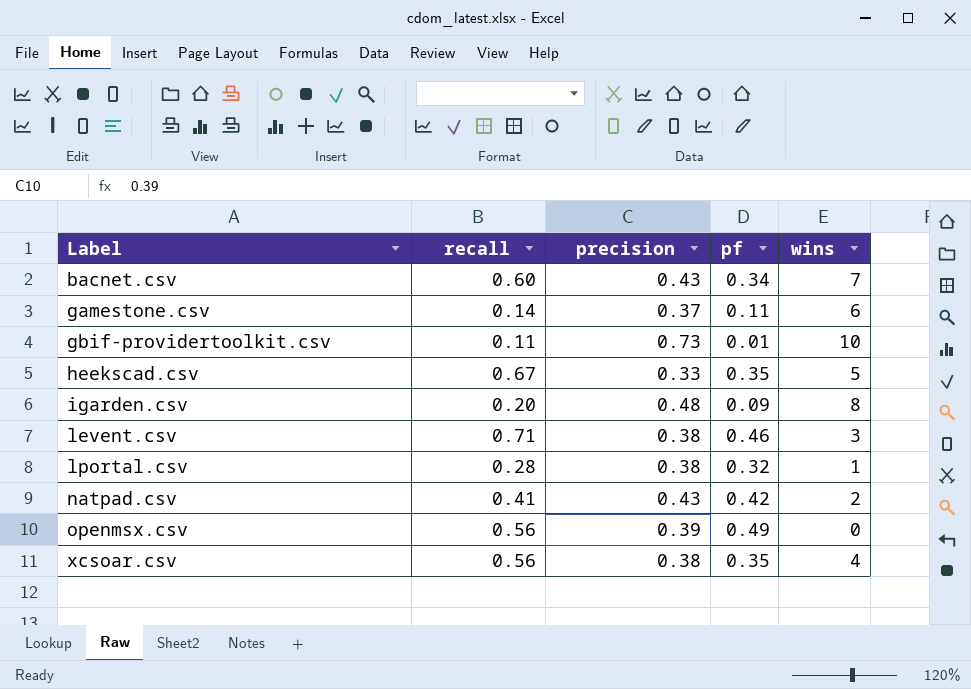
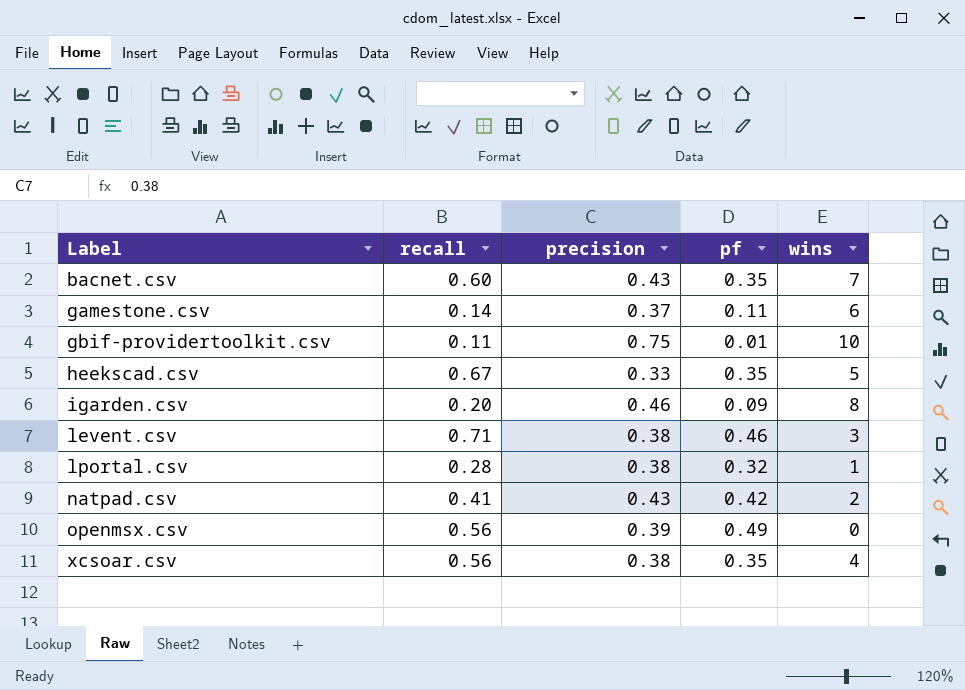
bacnet.csv | pf: 0.34 -> 0.35
gbif-providertoolkit.csv | precision: 0.73 -> 0.75
igarden.csv | precision: 0.48 -> 0.46

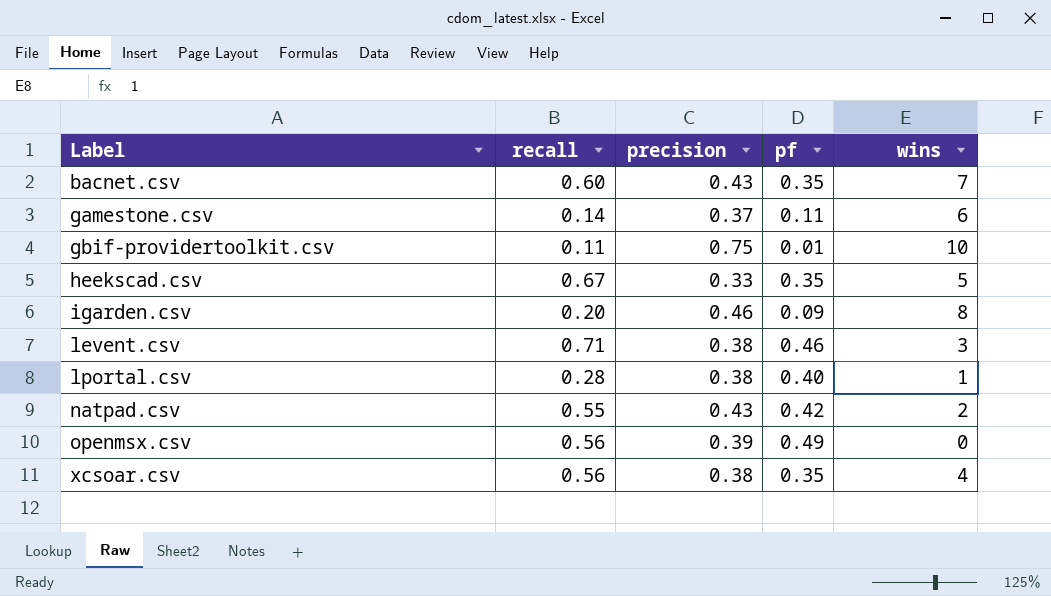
lportal.csv | pf: 0.32 -> 0.40
natpad.csv | recall: 0.41 -> 0.55

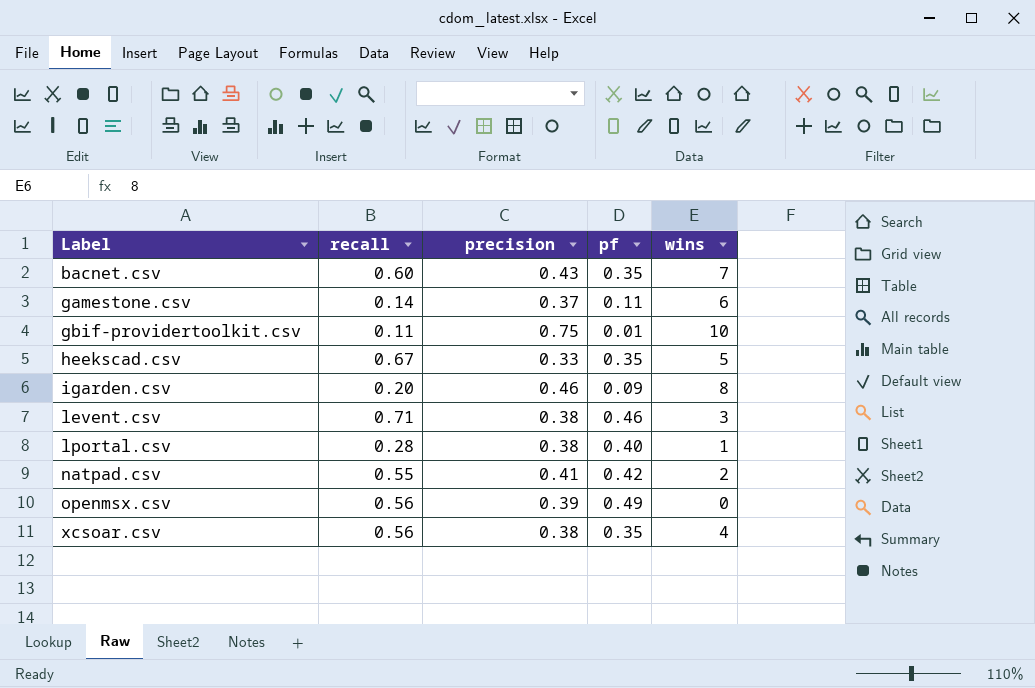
natpad.csv | precision: 0.43 -> 0.41

